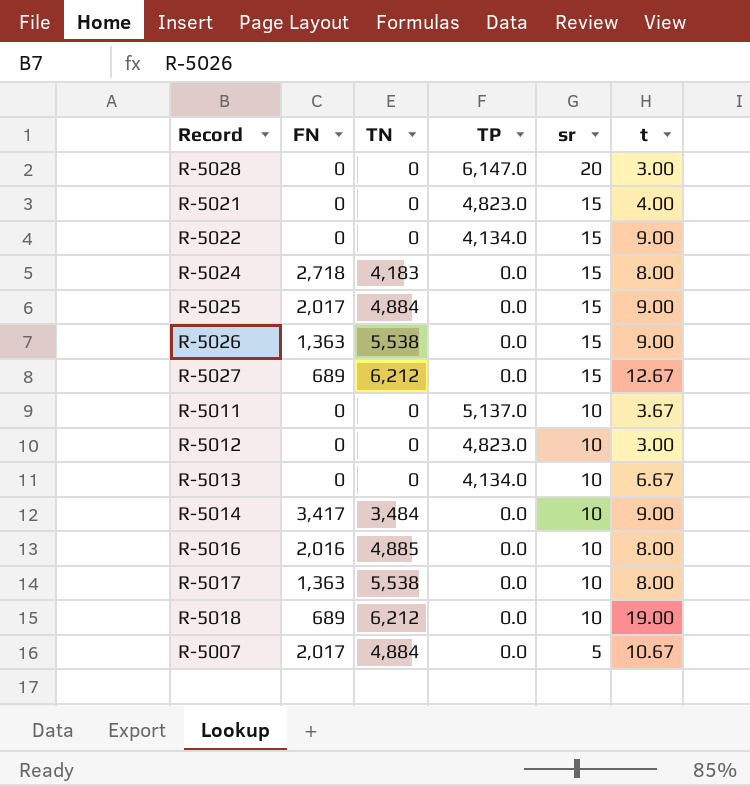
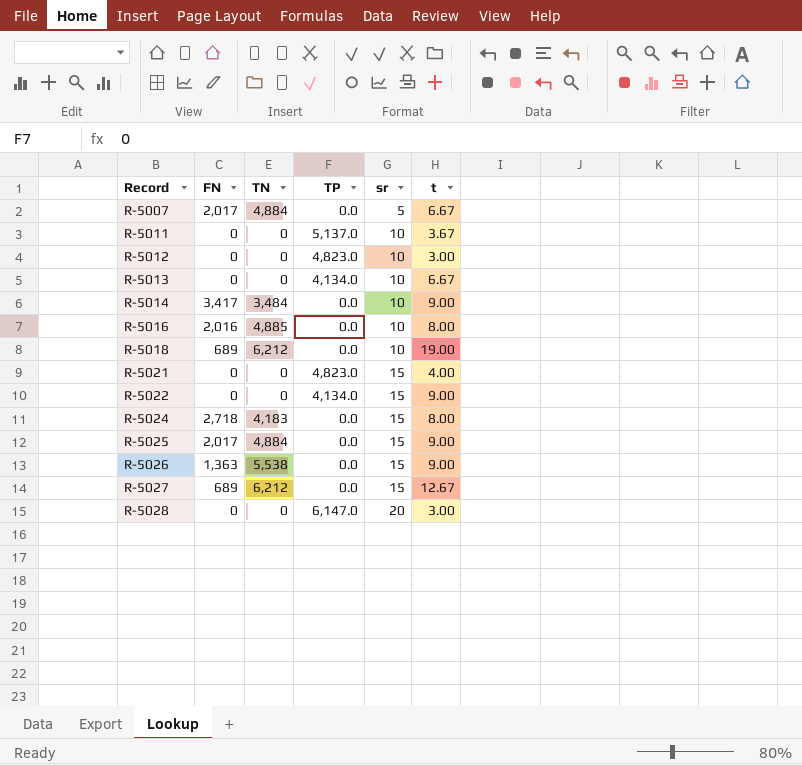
row order: sr descending -> Record ascending
row R-5017: 1,363 | 5,538 | 0.0 | 10 | 8.00 -> none
R-5007 | t: 10.67 -> 6.67

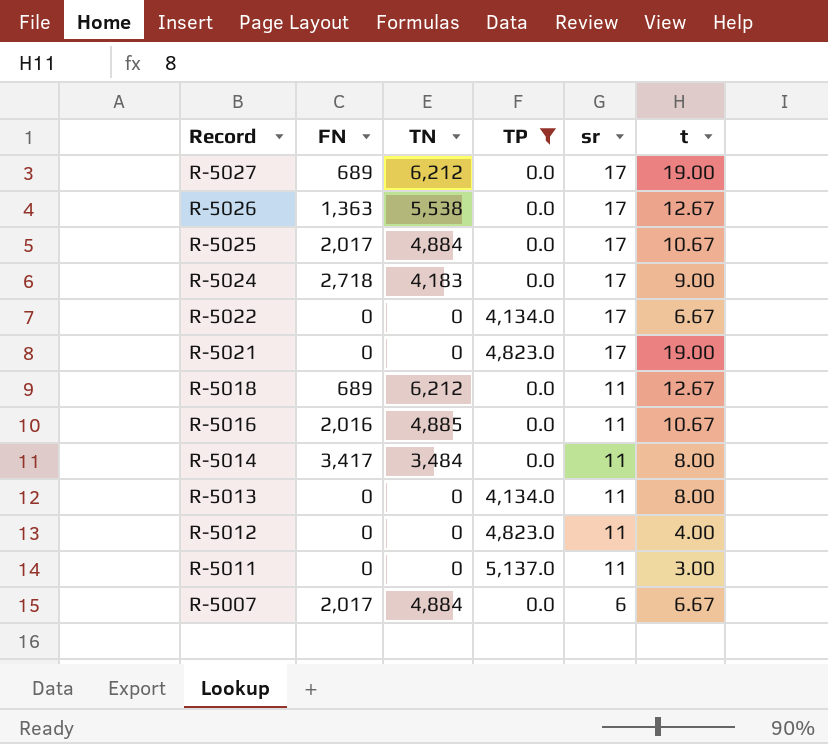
filter: none -> TP != 6,147.0
row order: Record ascending -> Record descending
R-5027 | sr: 15 -> 17
R-5027 | t: 12.67 -> 19.00
R-5026 | sr: 15 -> 17
R-5026 | t: 9.00 -> 12.67
R-5025 | sr: 15 -> 17
R-5025 | t: 9.00 -> 10.67
R-5024 | sr: 15 -> 17
R-5024 | t: 8.00 -> 9.00
R-5022 | sr: 15 -> 17
R-5022 | t: 9.00 -> 6.67
R-5021 | sr: 15 -> 17
R-5021 | t: 4.00 -> 19.00
R-5018 | sr: 10 -> 11
R-5018 | t: 19.00 -> 12.67
R-5016 | sr: 10 -> 11
R-5016 | t: 8.00 -> 10.67
R-5014 | sr: 10 -> 11
R-5014 | t: 9.00 -> 8.00
R-5013 | sr: 10 -> 11
R-5013 | t: 6.67 -> 8.00
R-5012 | sr: 10 -> 11
R-5012 | t: 3.00 -> 4.00
R-5011 | sr: 10 -> 11
R-5011 | t: 3.67 -> 3.00
R-5007 | sr: 5 -> 6

